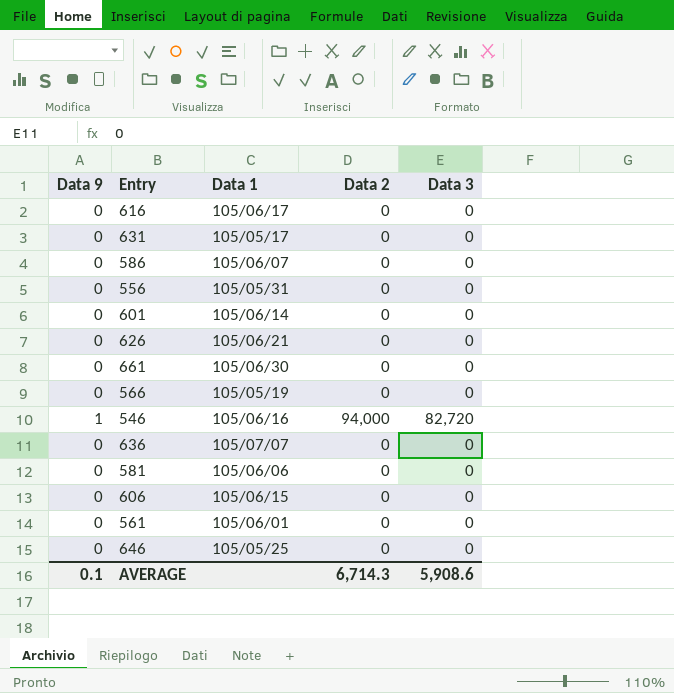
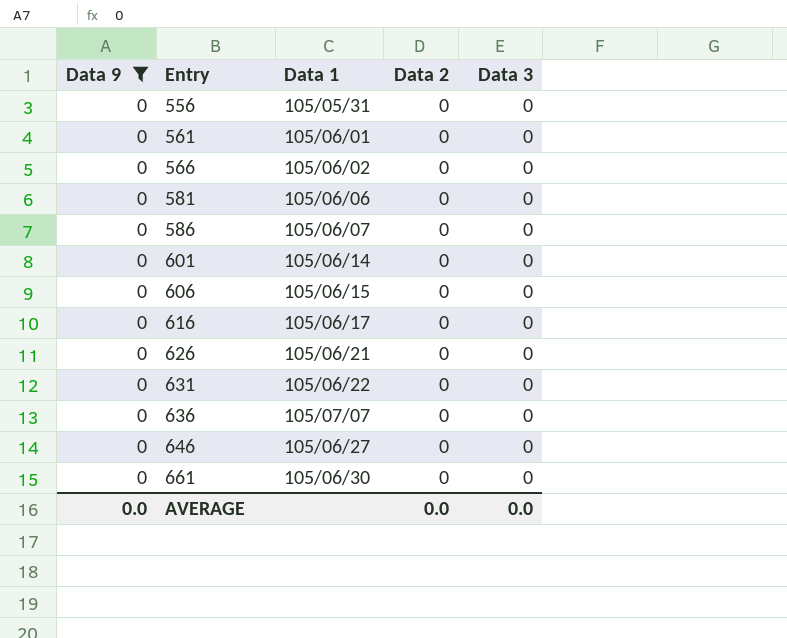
filter: none -> Data 9 = 0
row order: none -> Entry ascending
566 | Data 1: 105/05/19 -> 105/06/02
631 | Data 1: 105/05/17 -> 105/06/22
646 | Data 1: 105/05/25 -> 105/06/27
AVERAGE | Data 9: 0.1 -> 0.0
AVERAGE | Data 2: 6,714.3 -> 0.0
AVERAGE | Data 3: 5,908.6 -> 0.0

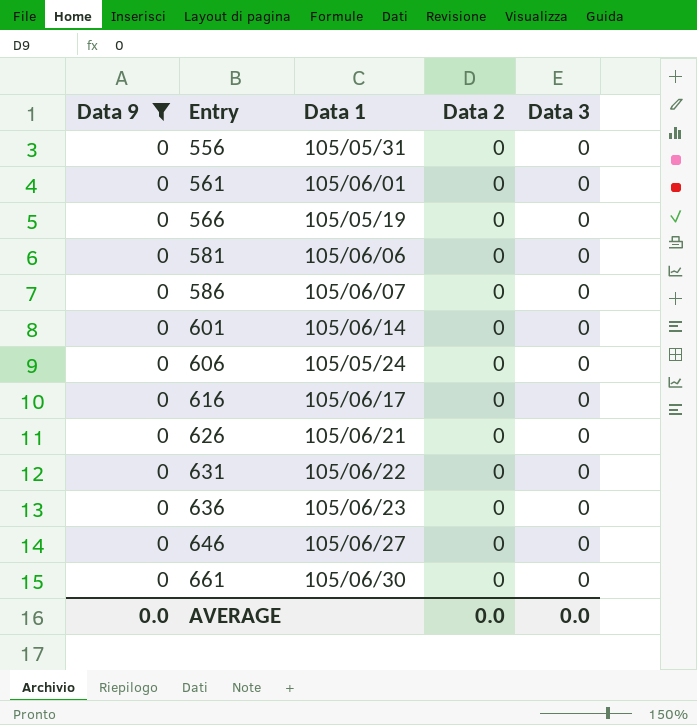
566 | Data 1: 105/06/02 -> 105/05/19
606 | Data 1: 105/06/15 -> 105/05/24
636 | Data 1: 105/07/07 -> 105/06/23

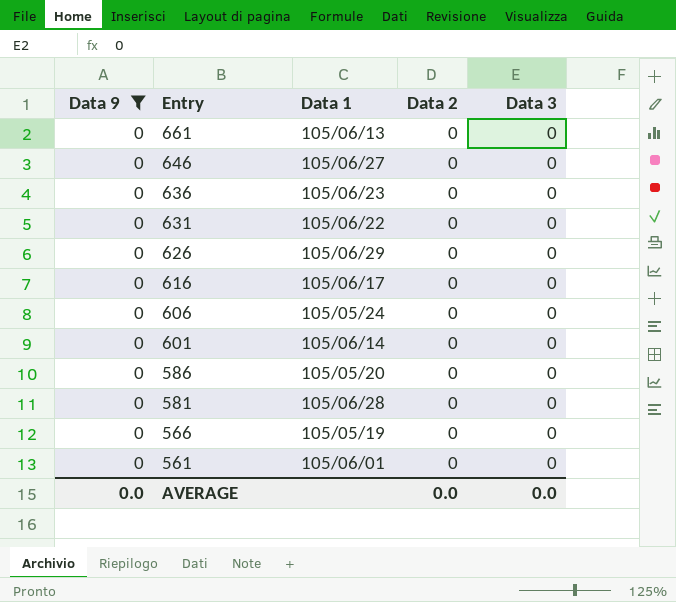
row order: Entry ascending -> Entry descending
row 556: 0 | 105/05/31 | 0 | 0 -> none
661 | Data 1: 105/06/30 -> 105/06/13
626 | Data 1: 105/06/21 -> 105/06/29
586 | Data 1: 105/06/07 -> 105/05/20
581 | Data 1: 105/06/06 -> 105/06/28

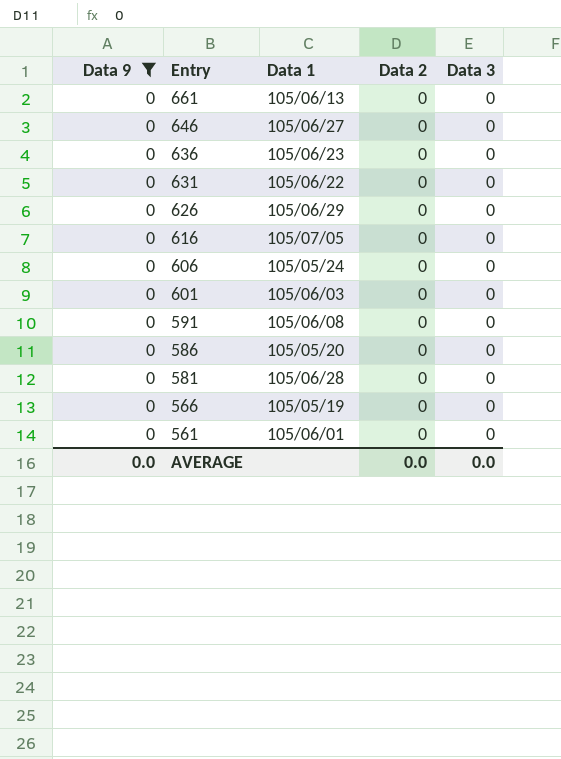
616 | Data 1: 105/06/17 -> 105/07/05
601 | Data 1: 105/06/14 -> 105/06/03
row 591: none -> 0 | 105/06/08 | 0 | 0

